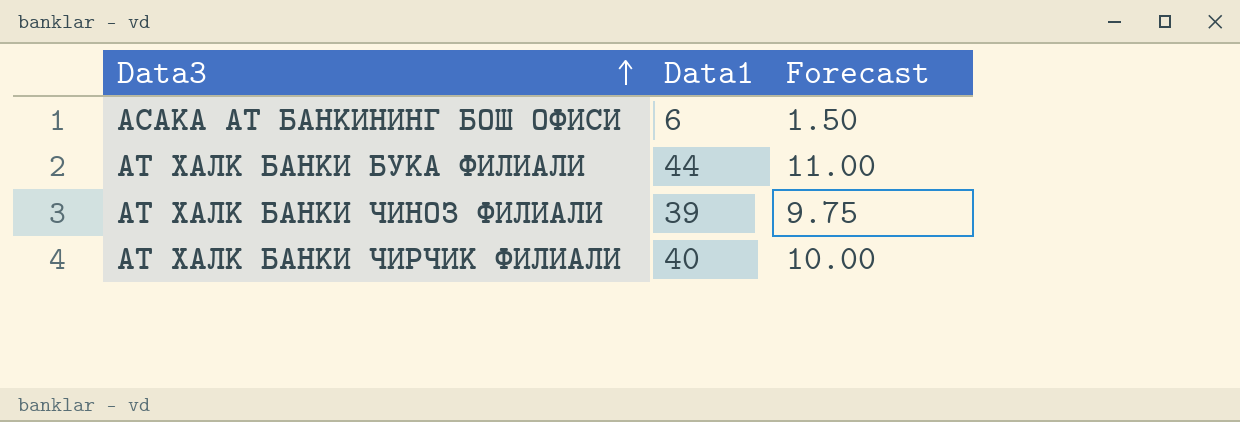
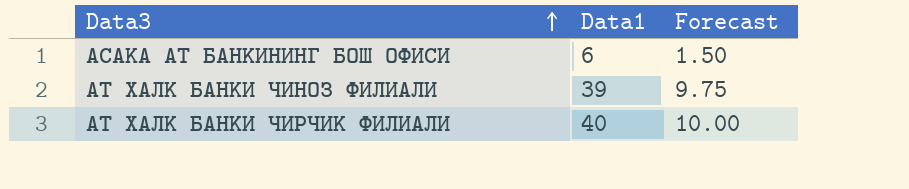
row АТ ХАЛК БАНКИ БУКА ФИЛИАЛИ: 44 | 11.00 -> none

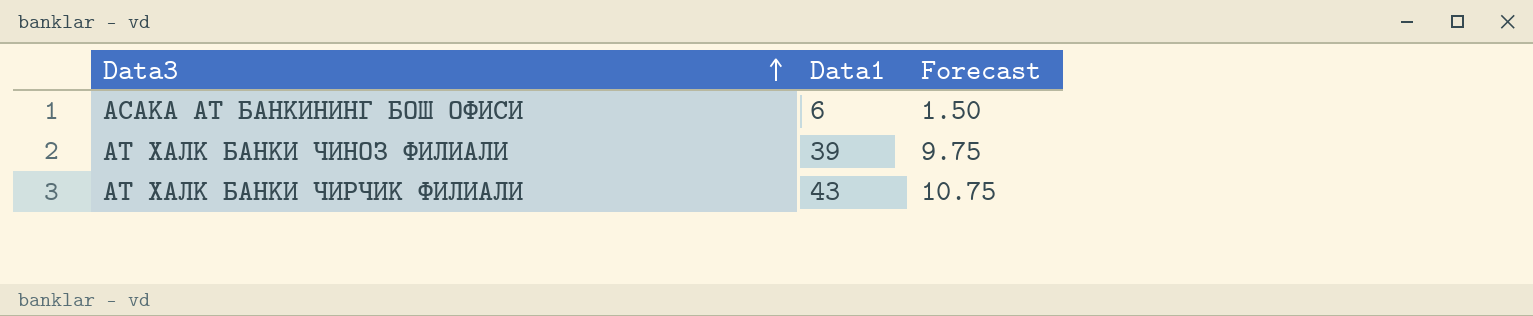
АТ ХАЛК БАНКИ ЧИРЧИК ФИЛИАЛИ | Data1: 40 -> 43
АТ ХАЛК БАНКИ ЧИРЧИК ФИЛИАЛИ | Forecast: 10.00 -> 10.75

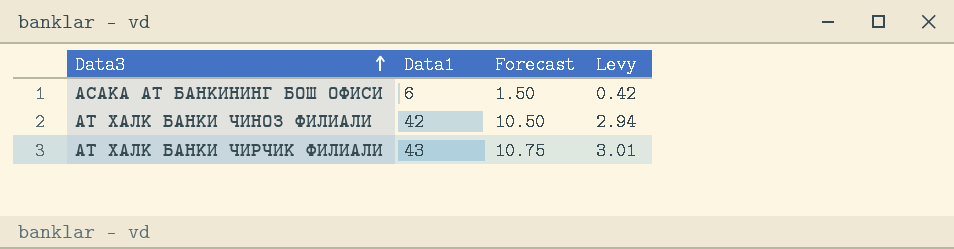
column Levy | formula: none -> [Data1] * 0.07
АТ ХАЛК БАНКИ ЧИНОЗ ФИЛИАЛИ | Data1: 39 -> 42
АТ ХАЛК БАНКИ ЧИНОЗ ФИЛИАЛИ | Forecast: 9.75 -> 10.50

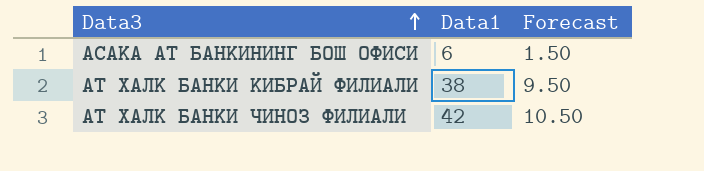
column Levy | formula: [Data1] * 0.07 -> none
row АТ ХАЛК БАНКИ ЧИРЧИК ФИЛИАЛИ: 43 | 10.75 | 3.01 -> none
row АТ ХАЛК БАНКИ КИБРАЙ ФИЛИАЛИ: none -> 38 | 9.50

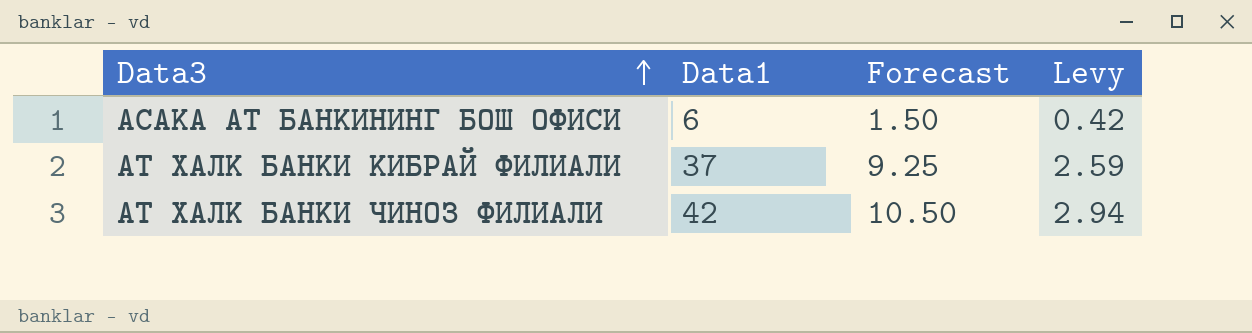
column Levy | formula: none -> [Data1] * 0.07
АТ ХАЛК БАНКИ КИБРАЙ ФИЛИАЛИ | Data1: 38 -> 37
АТ ХАЛК БАНКИ КИБРАЙ ФИЛИАЛИ | Forecast: 9.50 -> 9.25

